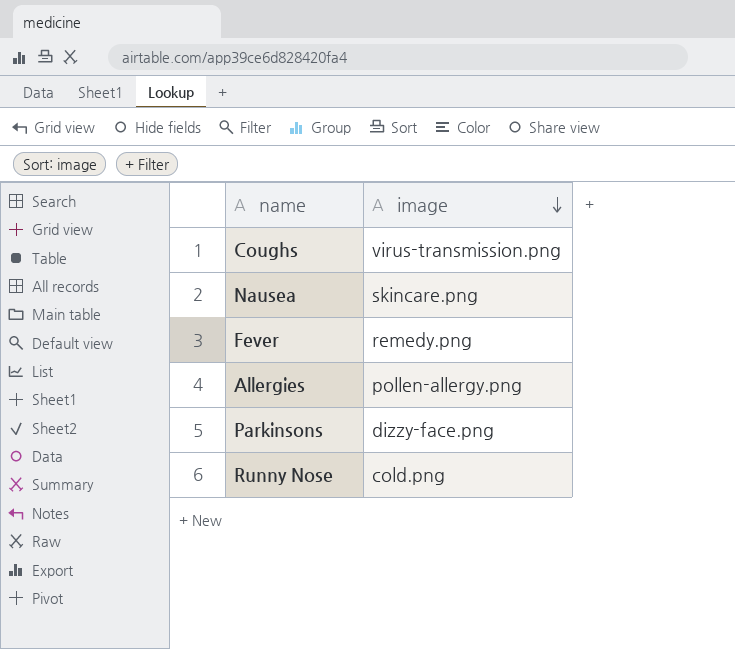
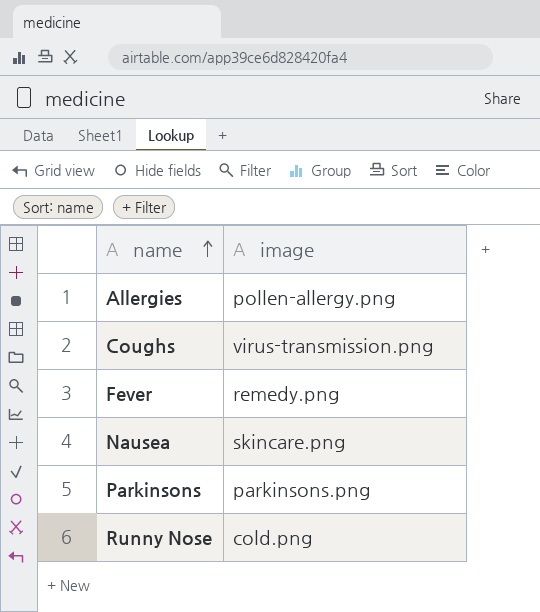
row order: image descending -> name ascending
Parkinsons | image: dizzy-face.png -> parkinsons.png

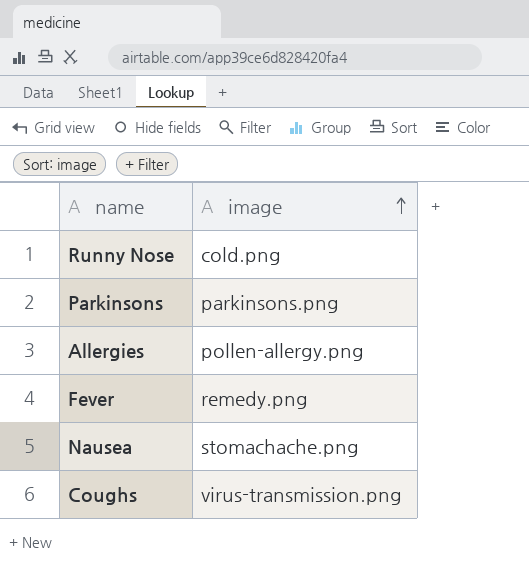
row order: name ascending -> image ascending
Nausea | image: skincare.png -> stomachache.png

